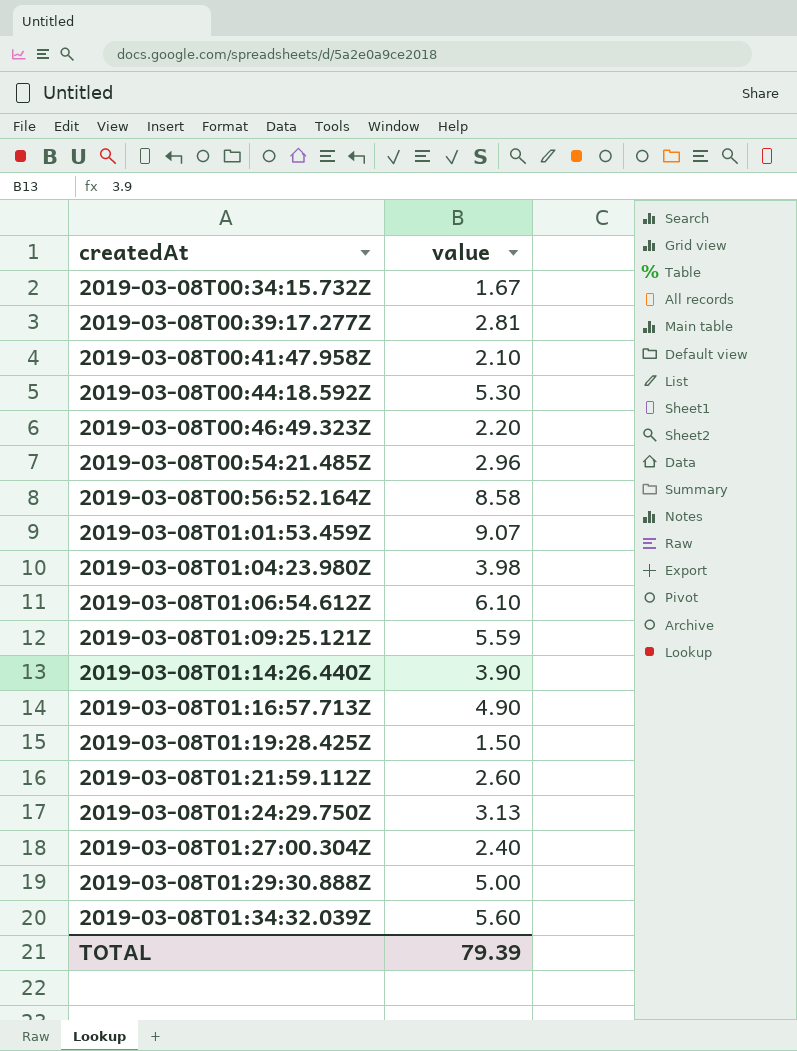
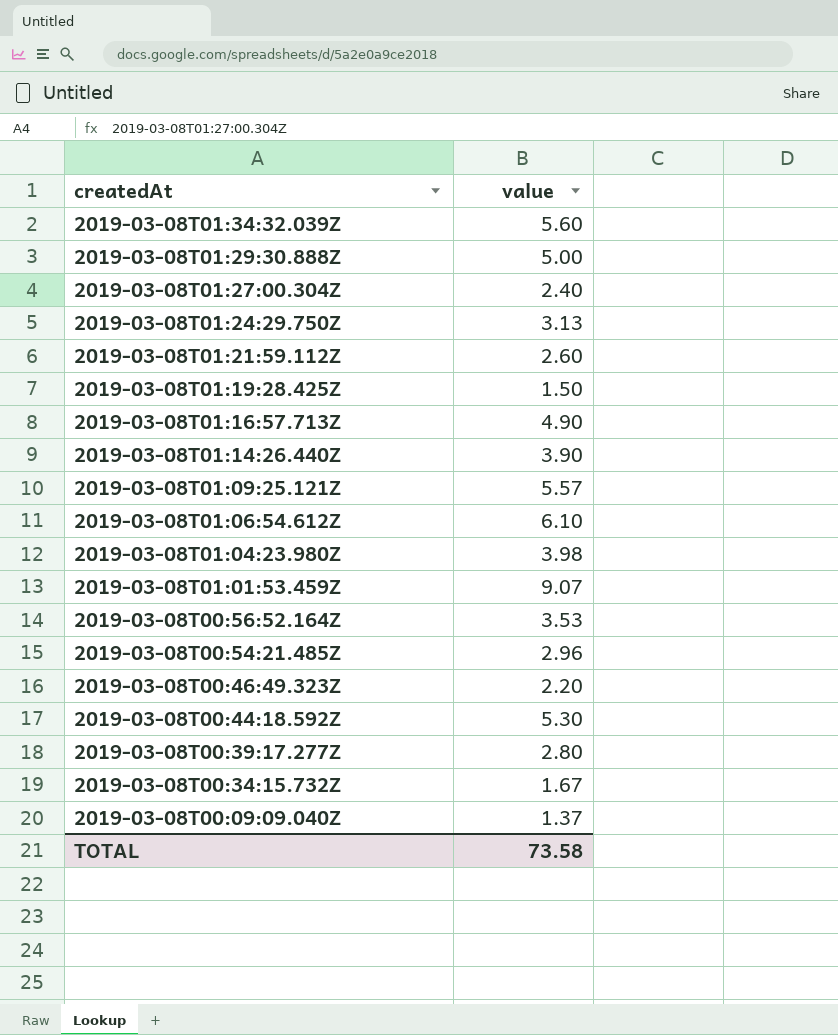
row order: createdAt ascending -> createdAt descending
row 2019-03-08T00:41:47.958Z: 2.10 -> none
2019-03-08T01:09:25.121Z | value: 5.59 -> 5.57
2019-03-08T00:56:52.164Z | value: 8.58 -> 3.53
2019-03-08T00:39:17.277Z | value: 2.81 -> 2.80
row 2019-03-08T00:09:09.040Z: none -> 1.37
TOTAL | value: 79.39 -> 73.58

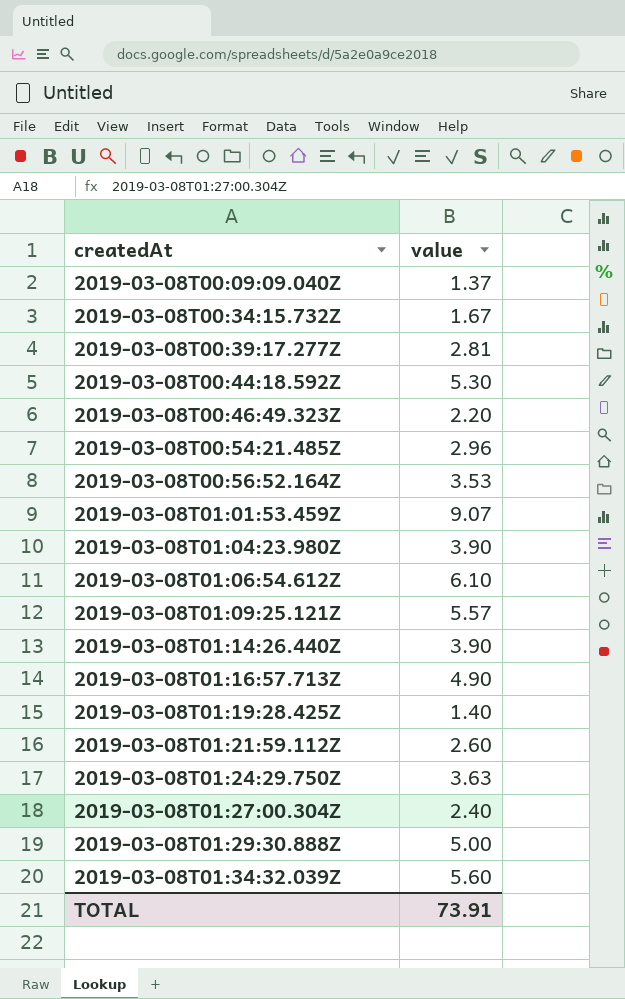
row order: createdAt descending -> createdAt ascending
2019-03-08T00:39:17.277Z | value: 2.80 -> 2.81
2019-03-08T01:04:23.980Z | value: 3.98 -> 3.90
2019-03-08T01:19:28.425Z | value: 1.50 -> 1.40
2019-03-08T01:24:29.750Z | value: 3.13 -> 3.63
TOTAL | value: 73.58 -> 73.91

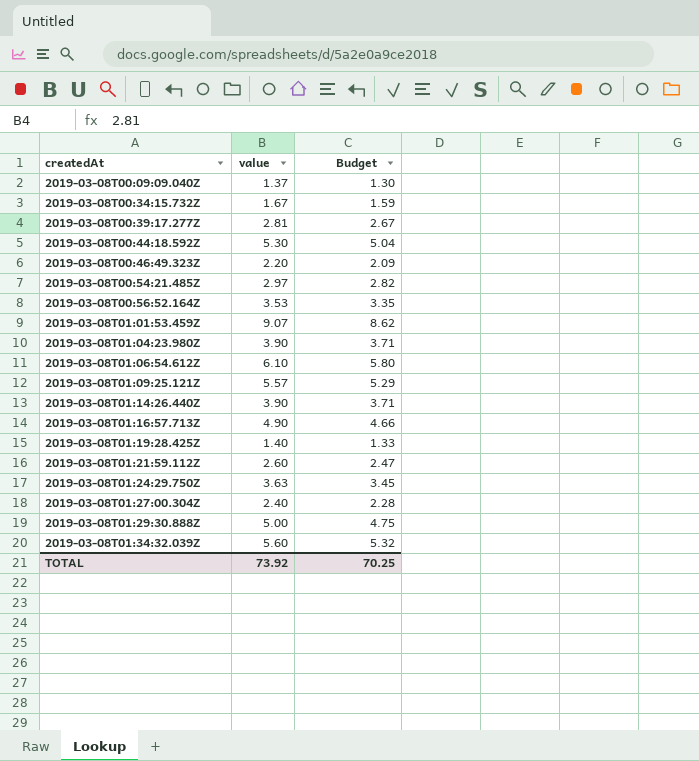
column Budget | formula: none -> [value] * 0.95
2019-03-08T00:54:21.485Z | value: 2.96 -> 2.97
TOTAL | value: 73.91 -> 73.92

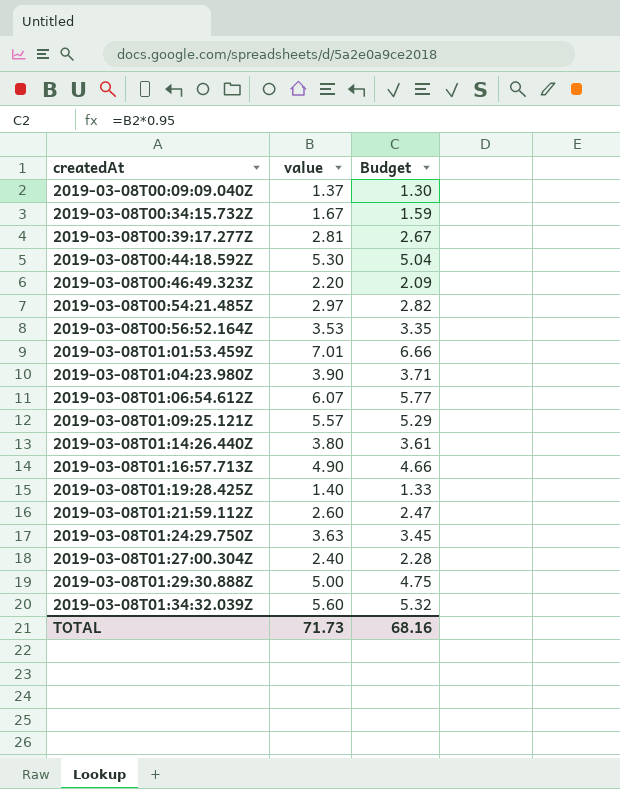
2019-03-08T01:01:53.459Z | value: 9.07 -> 7.01
2019-03-08T01:01:53.459Z | Budget: 8.62 -> 6.66
2019-03-08T01:06:54.612Z | value: 6.10 -> 6.07
2019-03-08T01:06:54.612Z | Budget: 5.80 -> 5.77
2019-03-08T01:14:26.440Z | value: 3.90 -> 3.80
2019-03-08T01:14:26.440Z | Budget: 3.71 -> 3.61
TOTAL | value: 73.92 -> 71.73
TOTAL | Budget: 70.25 -> 68.16

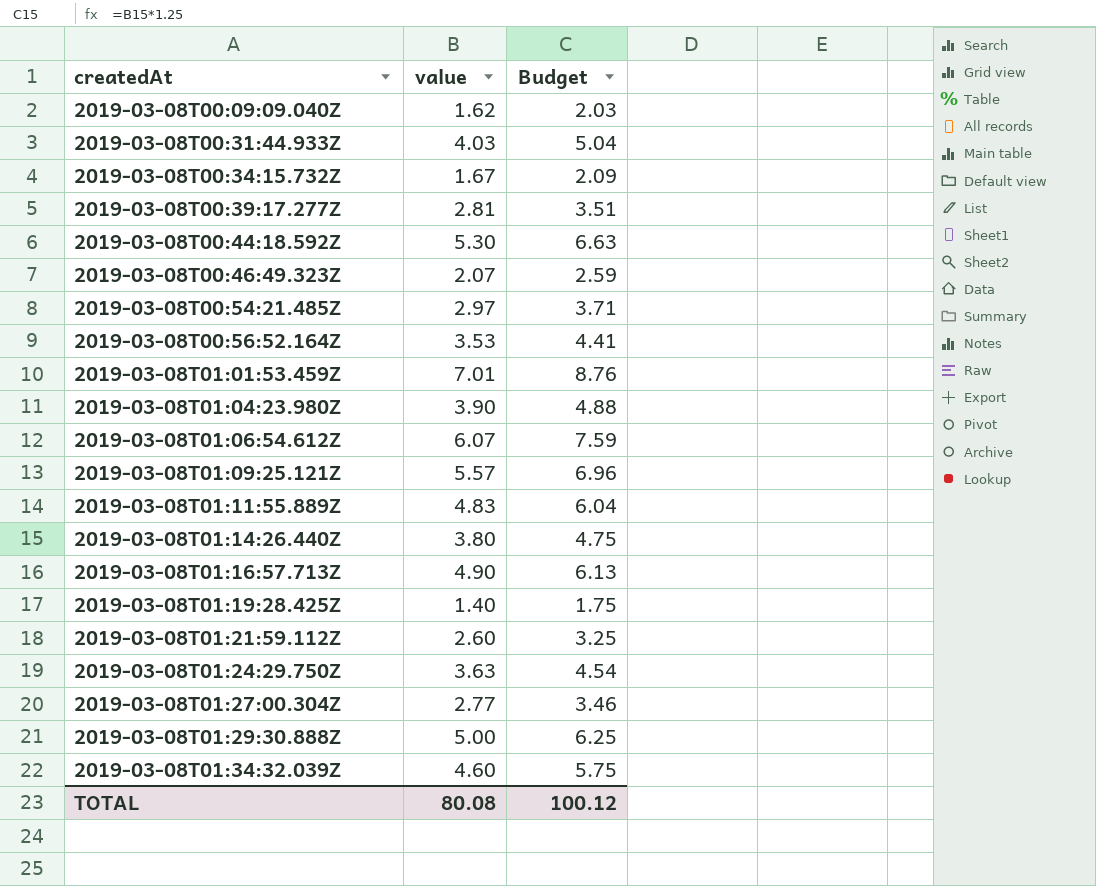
column Budget | formula: [value] * 0.95 -> [value] * 1.25
2019-03-08T00:09:09.040Z | value: 1.37 -> 1.62
row 2019-03-08T00:31:44.933Z: none -> 4.03 | 5.04
2019-03-08T00:46:49.323Z | value: 2.20 -> 2.07
row 2019-03-08T01:11:55.889Z: none -> 4.83 | 6.04
2019-03-08T01:27:00.304Z | value: 2.40 -> 2.77
2019-03-08T01:34:32.039Z | value: 5.60 -> 4.60
TOTAL | value: 71.73 -> 80.08
TOTAL | Budget: 68.16 -> 100.12

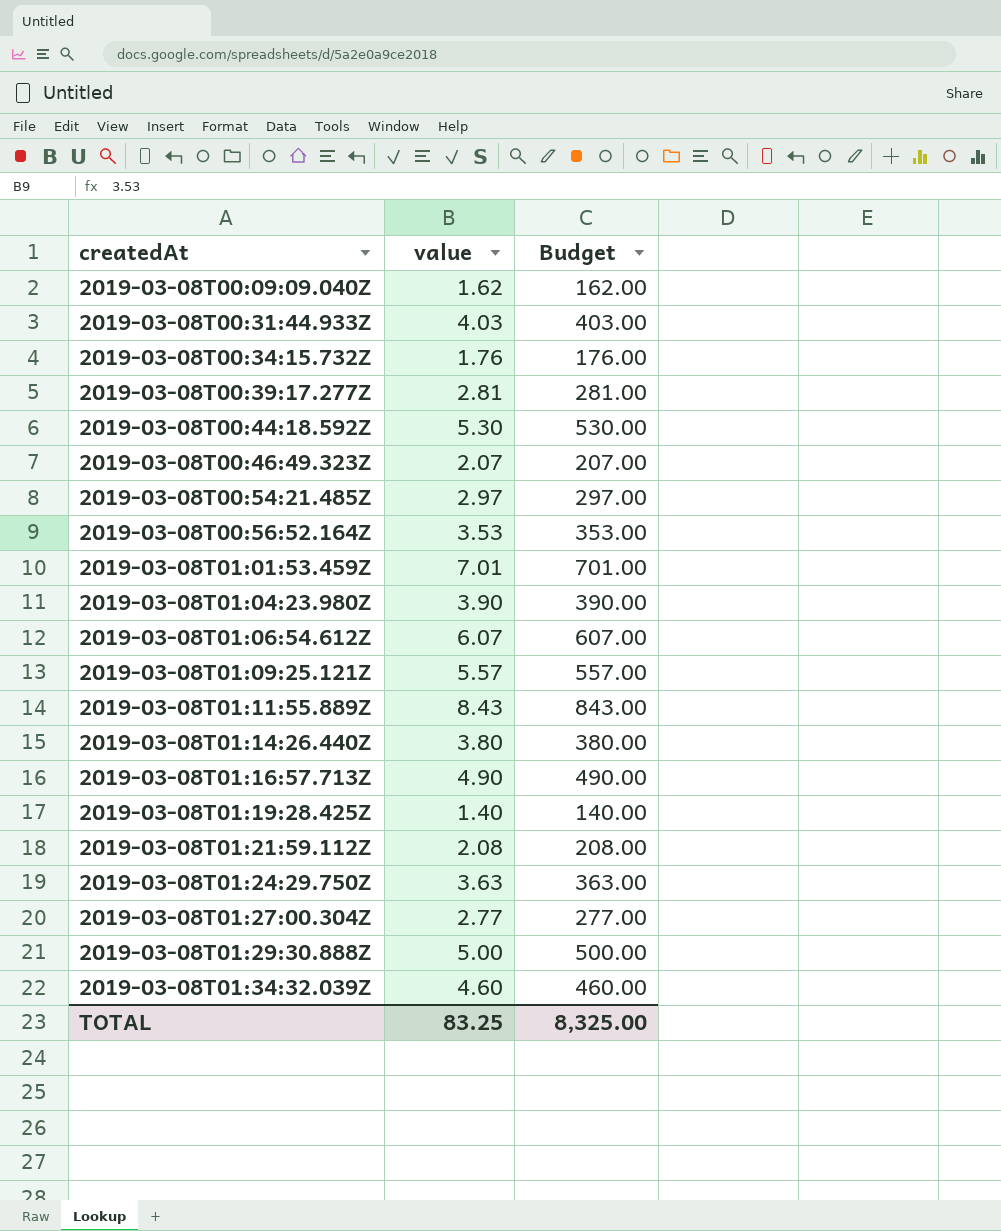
column Budget | formula: [value] * 1.25 -> [value] * 100
2019-03-08T00:34:15.732Z | value: 1.67 -> 1.76
2019-03-08T01:11:55.889Z | value: 4.83 -> 8.43
2019-03-08T01:21:59.112Z | value: 2.60 -> 2.08
TOTAL | value: 80.08 -> 83.25
TOTAL | Budget: 100.12 -> 8,325.00

